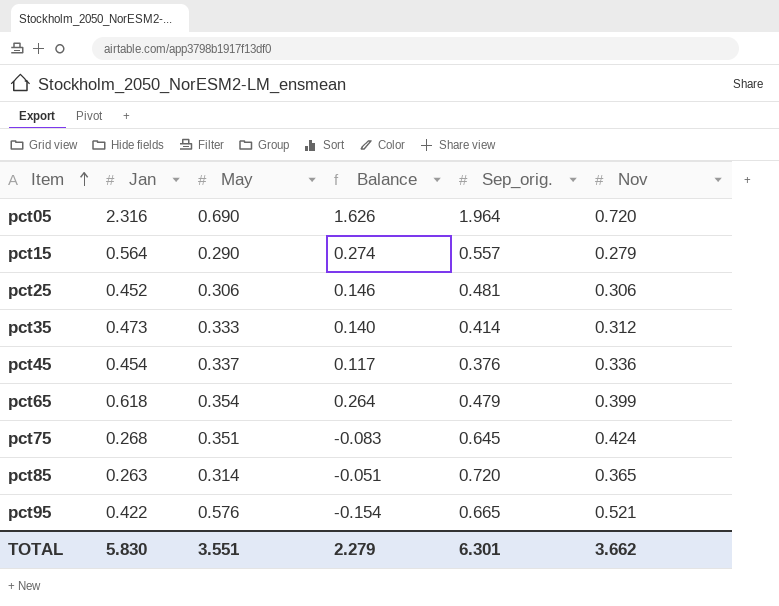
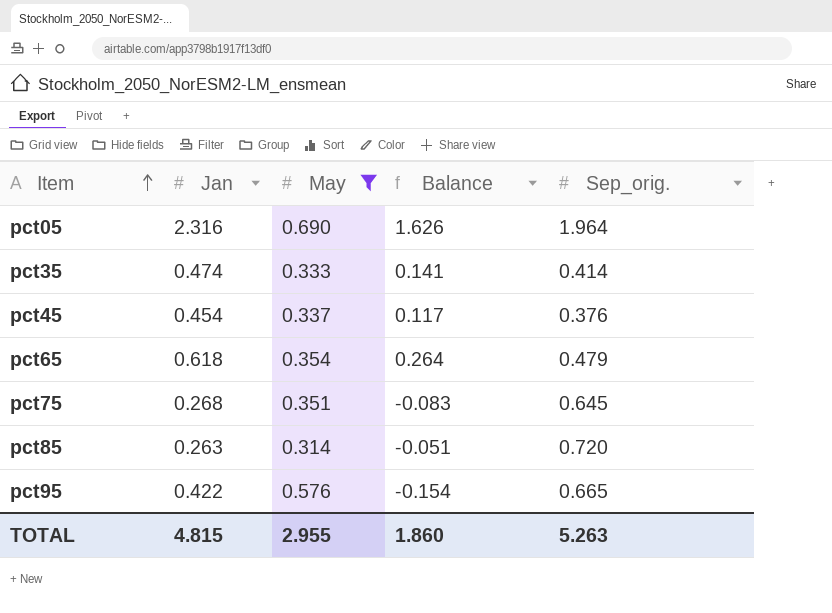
filter: none -> May >= 0.314
column Nov | position: 6 -> none
pct35 | Jan: 0.473 -> 0.474
pct35 | Balance: 0.140 -> 0.141
TOTAL | Jan: 5.830 -> 4.815
TOTAL | May: 3.551 -> 2.955
TOTAL | Balance: 2.279 -> 1.860
TOTAL | Sep_orig.: 6.301 -> 5.263

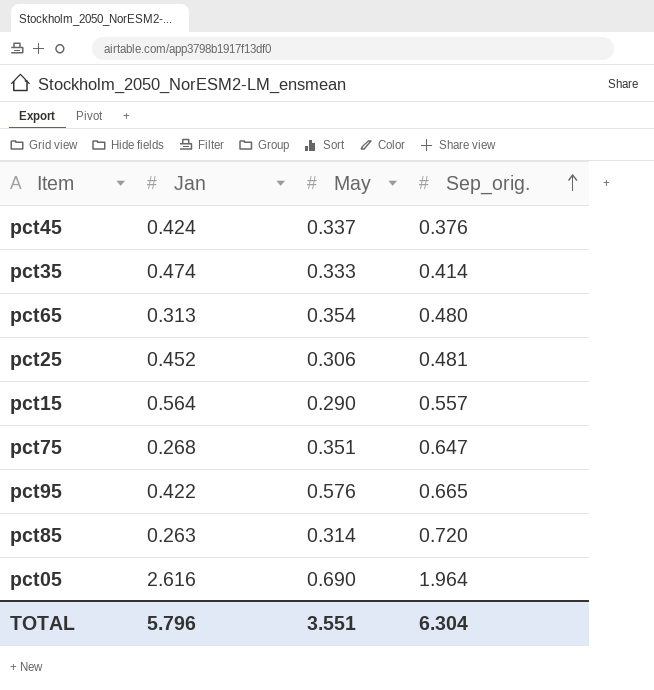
filter: May >= 0.314 -> none
row order: Item ascending -> Sep_orig. ascending
column Balance | formula: [Jan] - [May] -> none
pct45 | Jan: 0.454 -> 0.424
pct65 | Jan: 0.618 -> 0.313
pct65 | Sep_orig.: 0.479 -> 0.480
pct75 | Sep_orig.: 0.645 -> 0.647
pct05 | Jan: 2.316 -> 2.616
TOTAL | Jan: 4.815 -> 5.796
TOTAL | May: 2.955 -> 3.551
TOTAL | Sep_orig.: 5.263 -> 6.304

